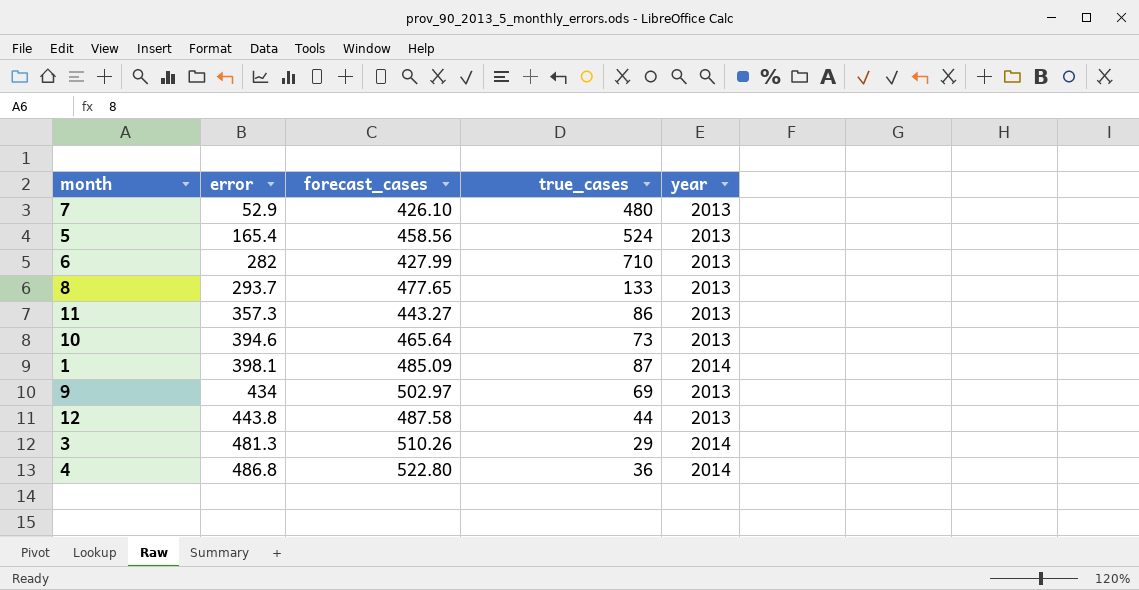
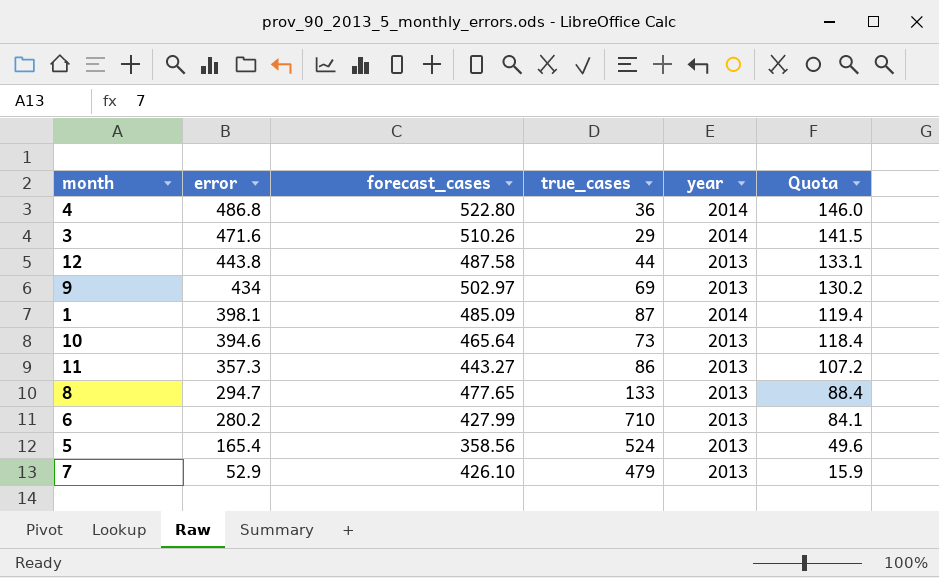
row order: error ascending -> error descending
column Quota | formula: none -> [error] * 0.3
3 | error: 481.3 -> 471.6
8 | error: 293.7 -> 294.7
6 | error: 282 -> 280.2
5 | forecast_cases: 458.56 -> 358.56
7 | true_cases: 480 -> 479

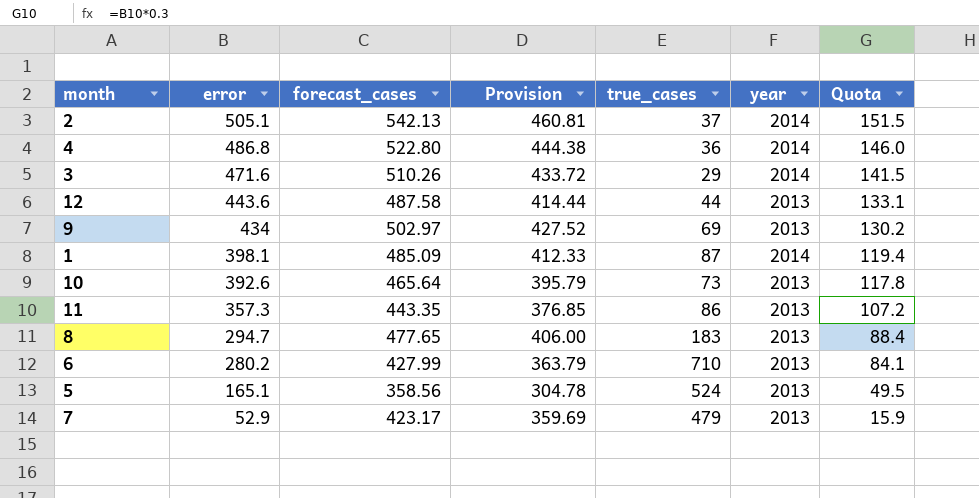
column Provision | formula: none -> [forecast_cases] * 0.85
row 2: none -> 505.1 | 542.13 | 460.81 | 37 | 2014 | 151.5
12 | error: 443.8 -> 443.6
10 | error: 394.6 -> 392.6
10 | Quota: 118.4 -> 117.8
11 | forecast_cases: 443.27 -> 443.35
8 | true_cases: 133 -> 183
5 | error: 165.4 -> 165.1
5 | Quota: 49.6 -> 49.5
7 | forecast_cases: 426.10 -> 423.17

